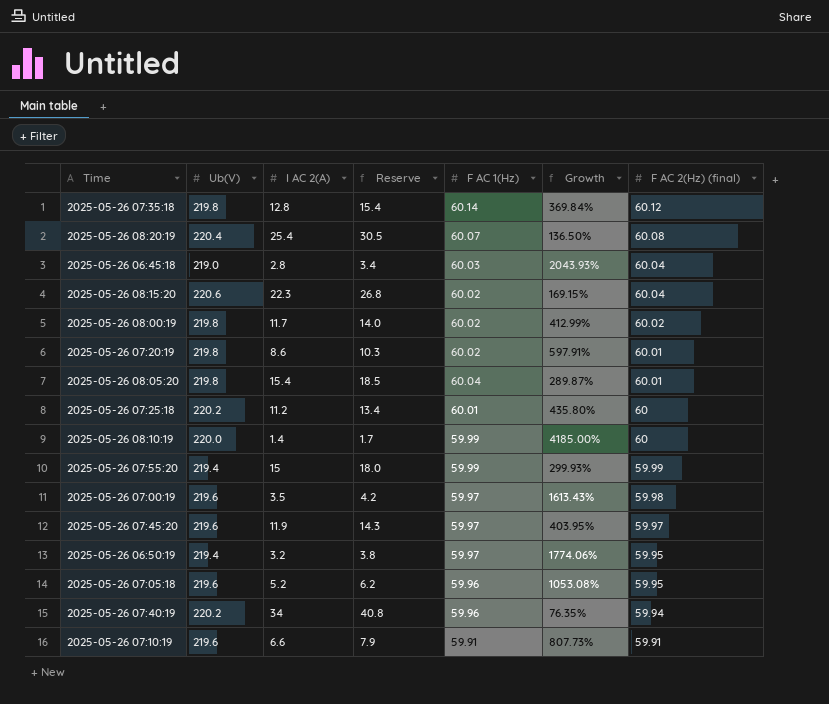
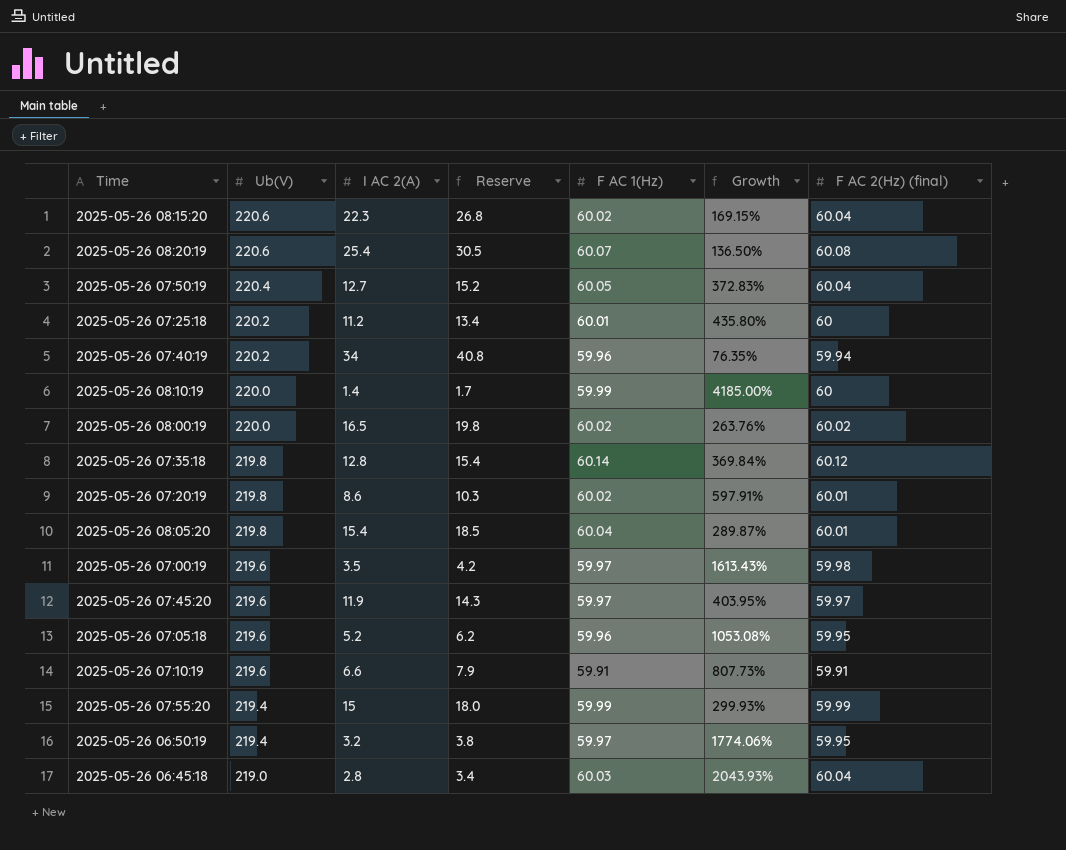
row order: F AC 2(Hz) (final) descending -> Ub(V) descending
2025-05-26 08:20:19 | Ub(V): 220.4 -> 220.6
row 2025-05-26 07:50:19: none -> 220.4 | 12.7 | 15.2 | 60.05 | 372.83% | 60.04
2025-05-26 08:00:19 | Ub(V): 219.8 -> 220.0
2025-05-26 08:00:19 | I AC 2(A): 11.7 -> 16.5
2025-05-26 08:00:19 | Reserve: 14.0 -> 19.8
2025-05-26 08:00:19 | Growth: 412.99% -> 263.76%

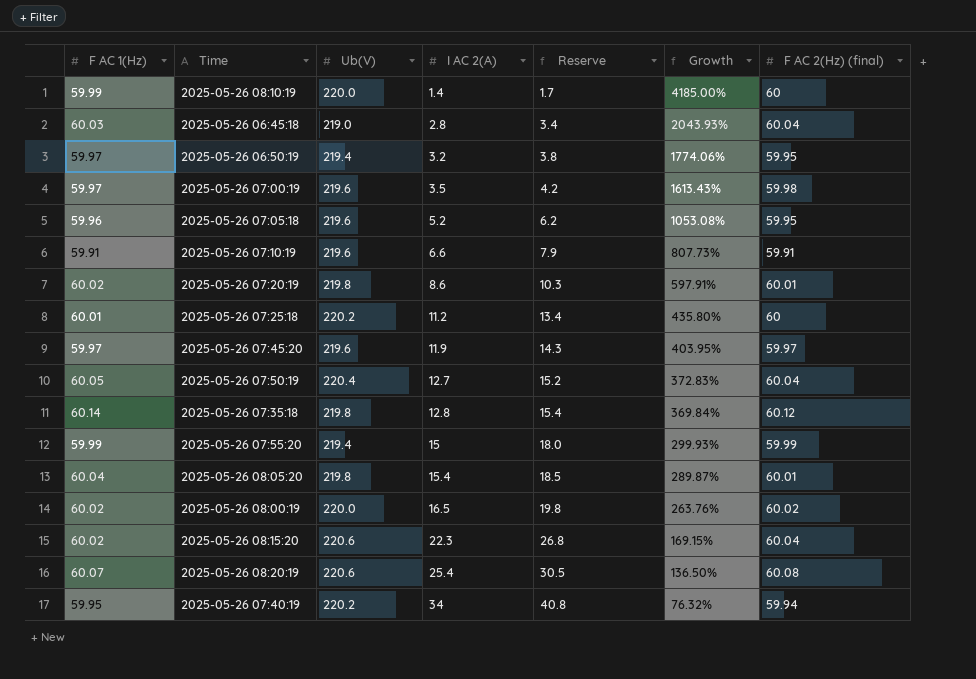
row order: Ub(V) descending -> I AC 2(A) ascending
column F AC 1(Hz) | position: 5 -> 1
2025-05-26 07:40:19 | F AC 1(Hz): 59.96 -> 59.95
2025-05-26 07:40:19 | Growth: 76.35% -> 76.32%

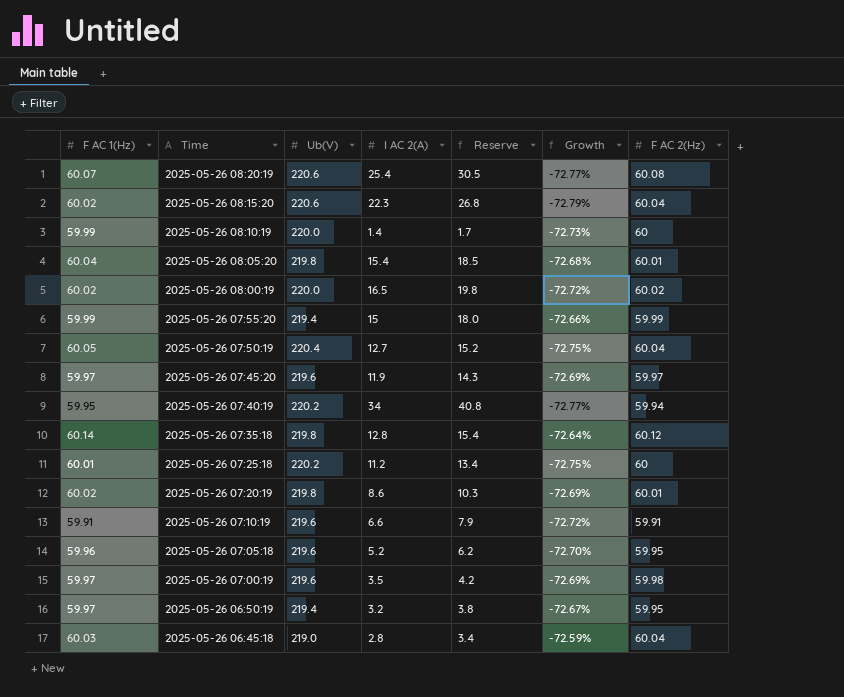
row order: I AC 2(A) ascending -> Time descending
column Growth | formula: ([F AC 1(Hz)] - [I AC 2(A)]) / [I AC 2(A)] -> ([F AC 1(Hz)] - [Ub(V)]) / [Ub(V)]
column name: F AC 2(Hz) (final) -> F AC 2(Hz)

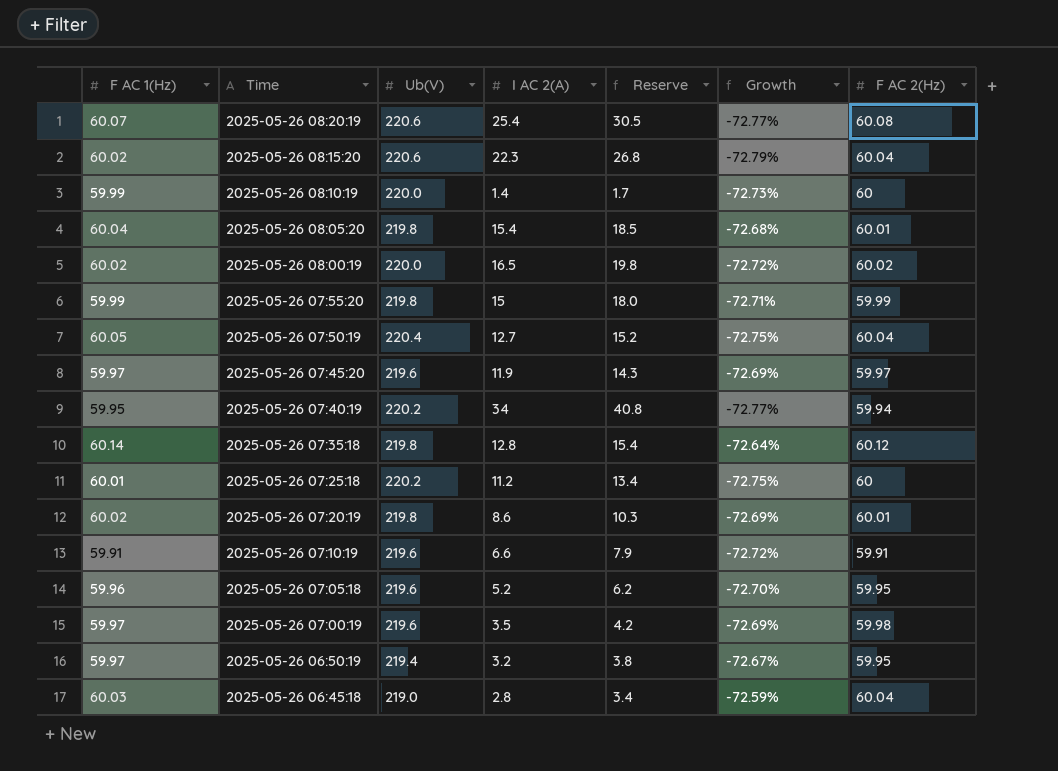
2025-05-26 07:55:20 | Ub(V): 219.4 -> 219.8
2025-05-26 07:55:20 | Growth: -72.66% -> -72.71%

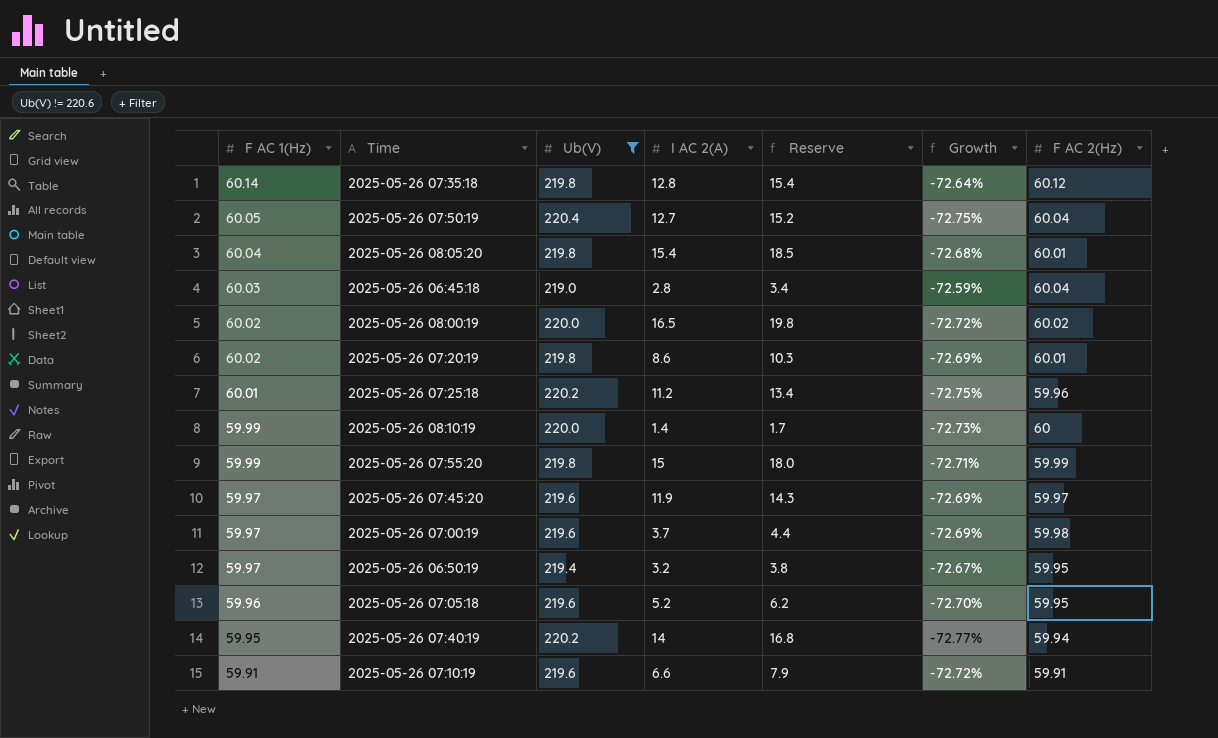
filter: none -> Ub(V) != 220.6
row order: Time descending -> F AC 1(Hz) descending
2025-05-26 07:25:18 | F AC 2(Hz): 60 -> 59.96
2025-05-26 07:00:19 | I AC 2(A): 3.5 -> 3.7
2025-05-26 07:00:19 | Reserve: 4.2 -> 4.4
2025-05-26 07:40:19 | I AC 2(A): 34 -> 14
2025-05-26 07:40:19 | Reserve: 40.8 -> 16.8

